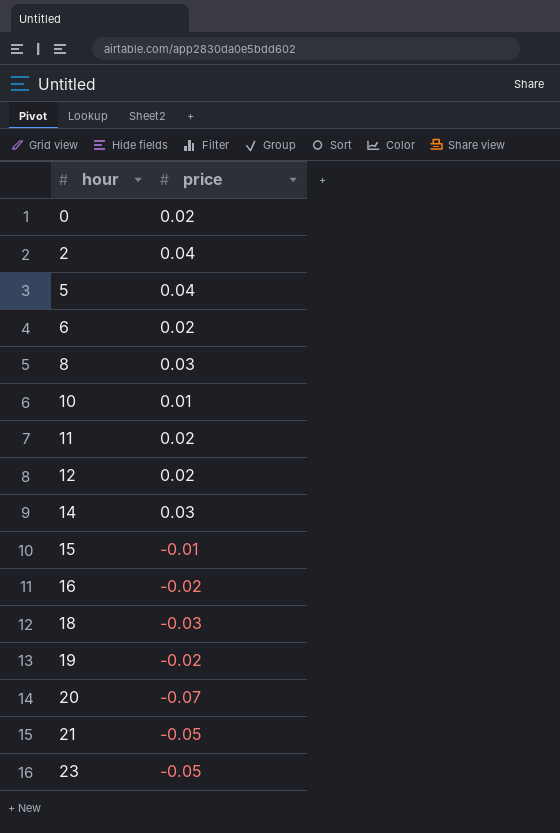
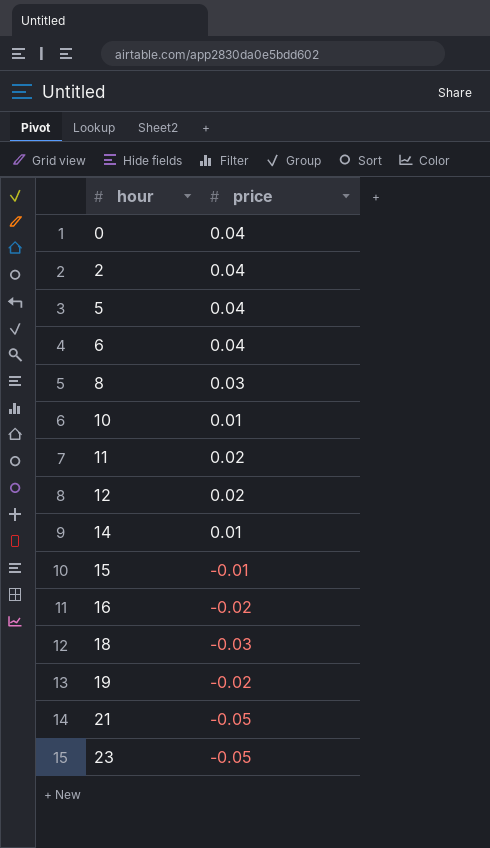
row 20: -0.07 -> none
0 | price: 0.02 -> 0.04
6 | price: 0.02 -> 0.04
14 | price: 0.03 -> 0.01

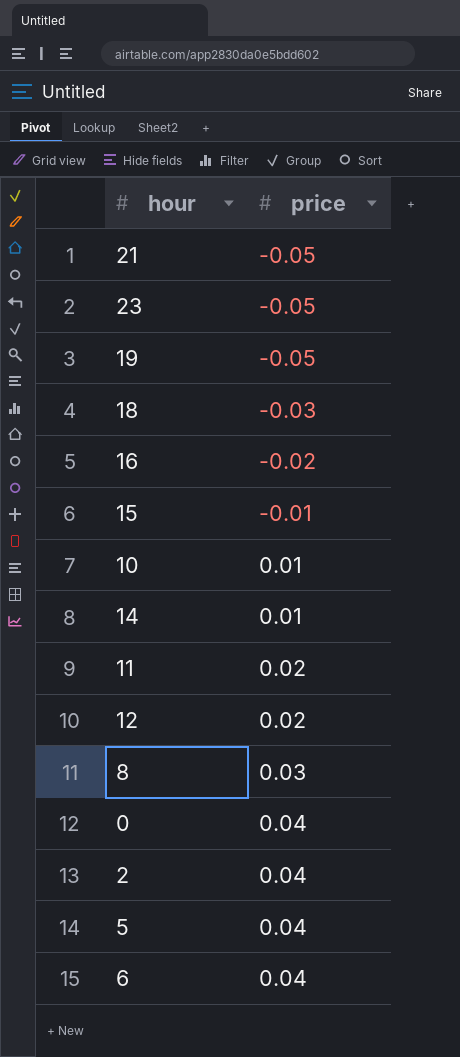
row order: hour ascending -> price ascending
19 | price: -0.02 -> -0.05

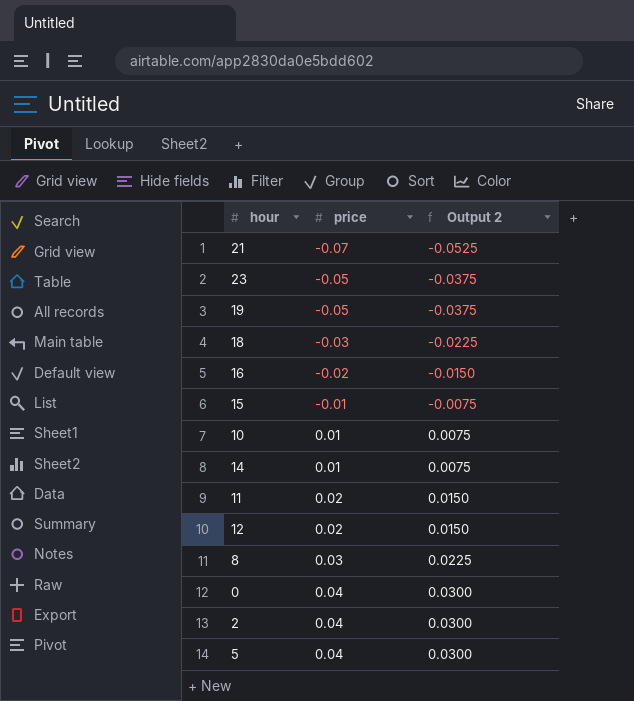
column Output 2 | formula: none -> [price] * 0.75
row 6: 0.04 -> none
21 | price: -0.05 -> -0.07

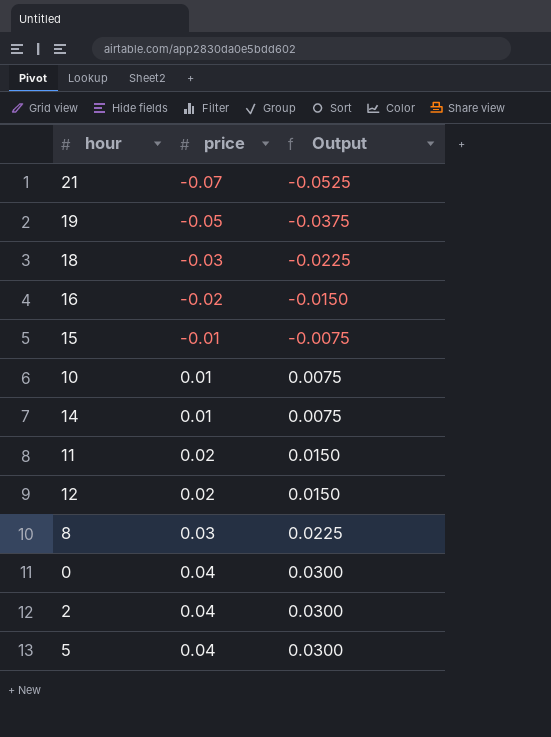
column name: Output 2 -> Output
row 23: -0.05 | -0.0375 -> none

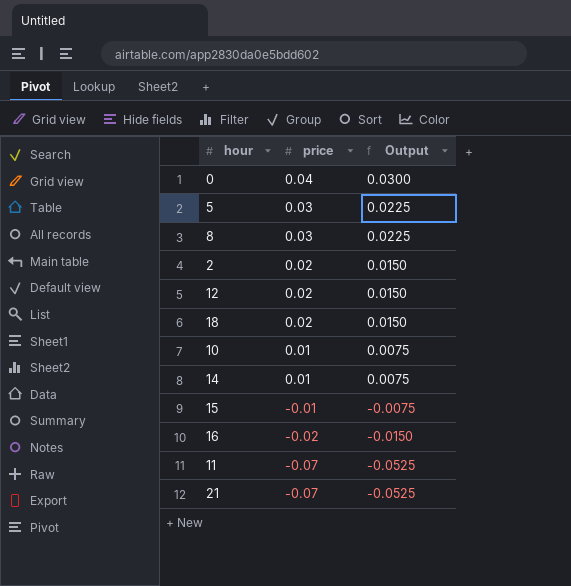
row order: price ascending -> price descending
row 19: -0.05 | -0.0375 -> none
5 | price: 0.04 -> 0.03
5 | Output: 0.0300 -> 0.0225
2 | price: 0.04 -> 0.02
2 | Output: 0.0300 -> 0.0150
18 | price: -0.03 -> 0.02
18 | Output: -0.0225 -> 0.0150
11 | price: 0.02 -> -0.07
11 | Output: 0.0150 -> -0.0525

